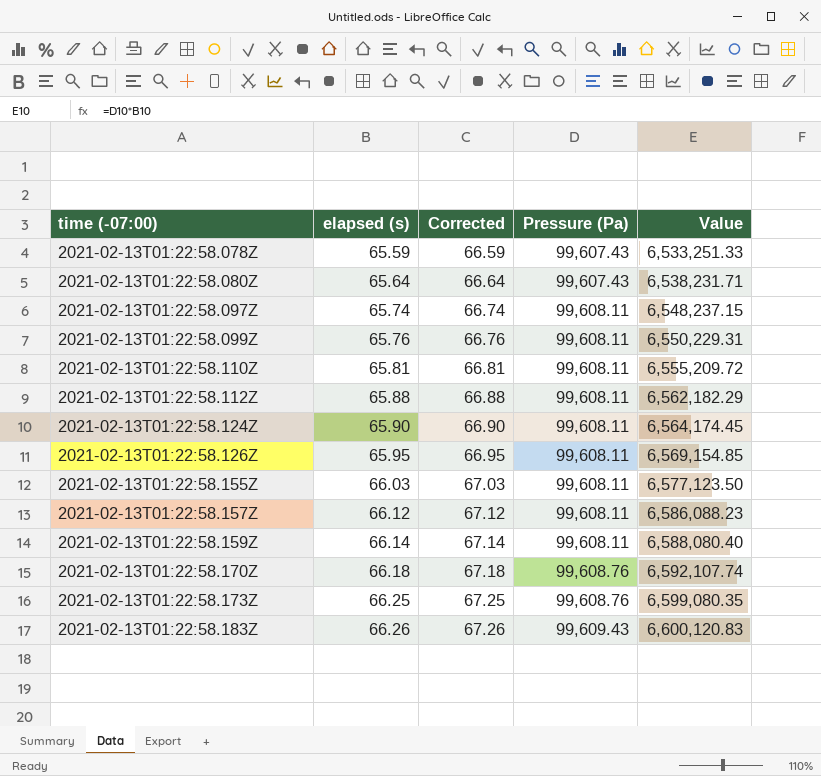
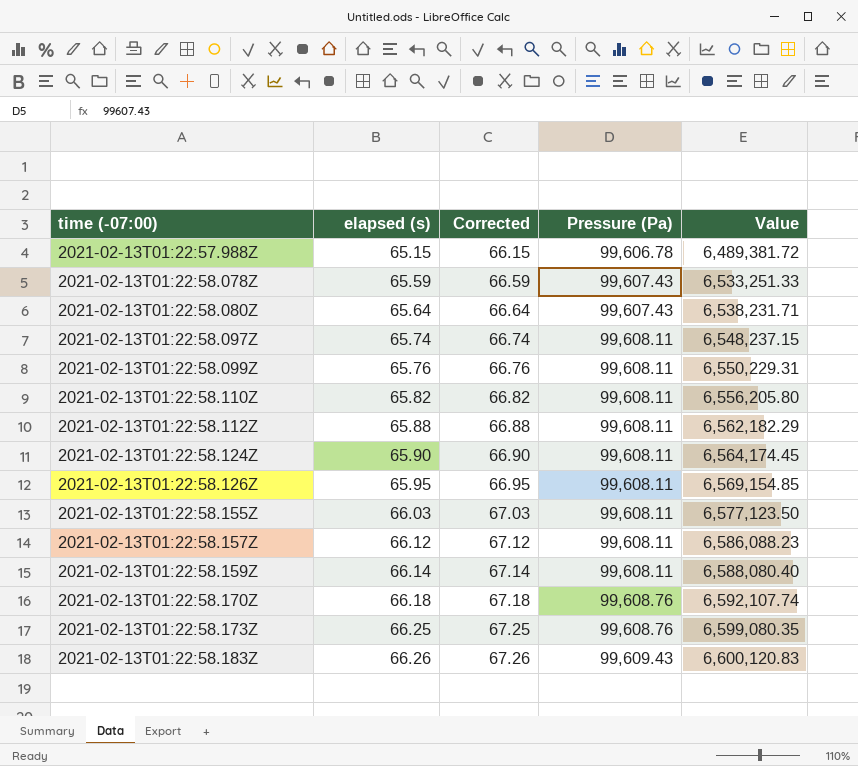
row 2021-02-13T01:22:57.988Z: none -> 65.15 | 66.15 | 99,606.78 | 6,489,381.72
2021-02-13T01:22:58.110Z | elapsed (s): 65.81 -> 65.82
2021-02-13T01:22:58.110Z | Corrected: 66.81 -> 66.82
2021-02-13T01:22:58.110Z | Value: 6,555,209.72 -> 6,556,205.80

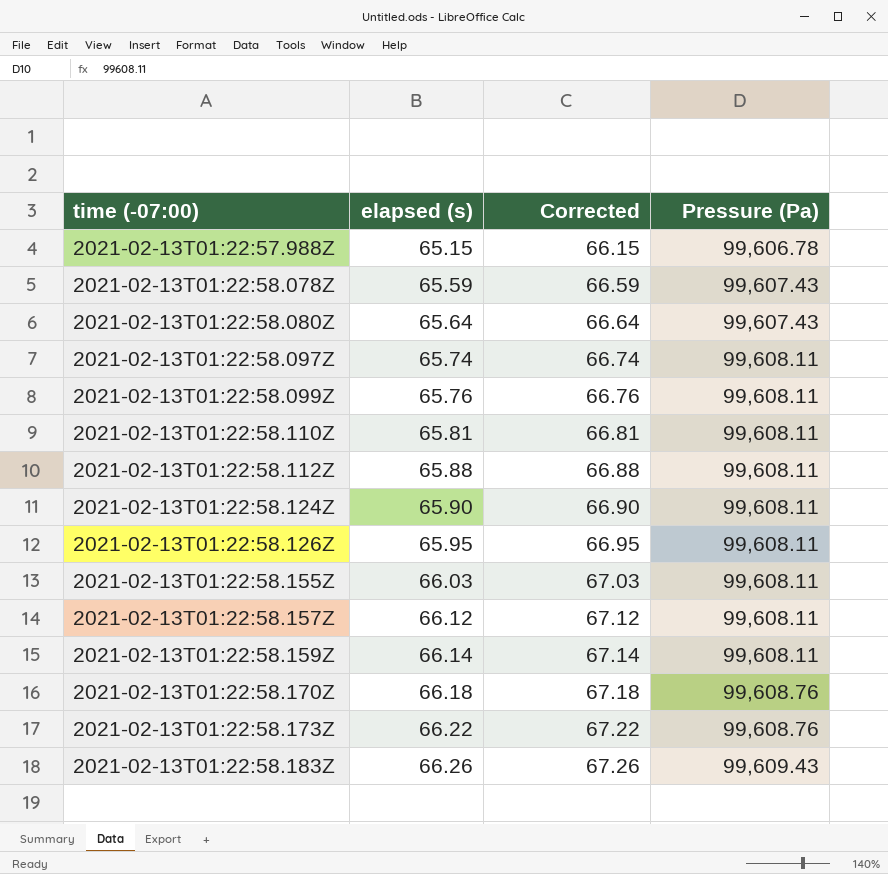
column Value | formula: [elapsed (s)] * [Pressure (Pa)] -> none
2021-02-13T01:22:58.110Z | elapsed (s): 65.82 -> 65.81
2021-02-13T01:22:58.110Z | Corrected: 66.82 -> 66.81
2021-02-13T01:22:58.173Z | elapsed (s): 66.25 -> 66.22
2021-02-13T01:22:58.173Z | Corrected: 67.25 -> 67.22

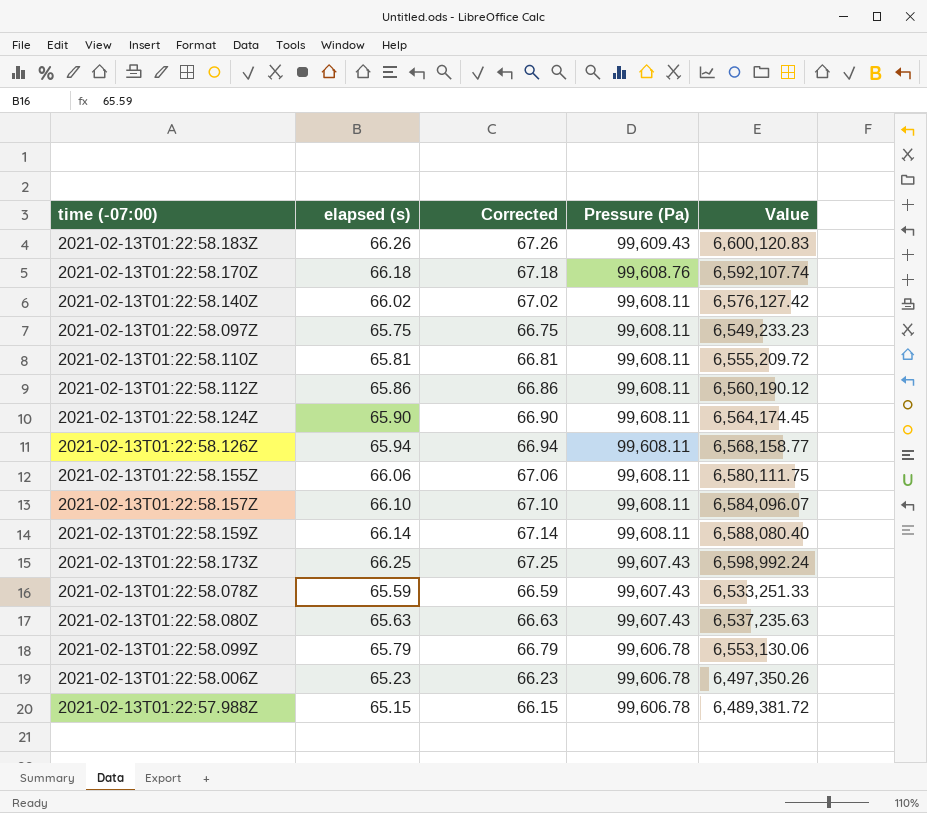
row order: time (-07:00) ascending -> Pressure (Pa) descending
column Value | formula: none -> [elapsed (s)] * [Pressure (Pa)]
row 2021-02-13T01:22:58.140Z: none -> 66.02 | 67.02 | 99,608.11 | 6,576,127.42
2021-02-13T01:22:58.097Z | elapsed (s): 65.74 -> 65.75
2021-02-13T01:22:58.097Z | Corrected: 66.74 -> 66.75
2021-02-13T01:22:58.112Z | elapsed (s): 65.88 -> 65.86
2021-02-13T01:22:58.112Z | Corrected: 66.88 -> 66.86
2021-02-13T01:22:58.126Z | elapsed (s): 65.95 -> 65.94
2021-02-13T01:22:58.126Z | Corrected: 66.95 -> 66.94
2021-02-13T01:22:58.155Z | elapsed (s): 66.03 -> 66.06
2021-02-13T01:22:58.155Z | Corrected: 67.03 -> 67.06
2021-02-13T01:22:58.157Z | elapsed (s): 66.12 -> 66.10
2021-02-13T01:22:58.157Z | Corrected: 67.12 -> 67.10
2021-02-13T01:22:58.173Z | elapsed (s): 66.22 -> 66.25
2021-02-13T01:22:58.173Z | Corrected: 67.22 -> 67.25
2021-02-13T01:22:58.173Z | Pressure (Pa): 99,608.76 -> 99,607.43
2021-02-13T01:22:58.080Z | elapsed (s): 65.64 -> 65.63
2021-02-13T01:22:58.080Z | Corrected: 66.64 -> 66.63
2021-02-13T01:22:58.099Z | elapsed (s): 65.76 -> 65.79
2021-02-13T01:22:58.099Z | Corrected: 66.76 -> 66.79
2021-02-13T01:22:58.099Z | Pressure (Pa): 99,608.11 -> 99,606.78
row 2021-02-13T01:22:58.006Z: none -> 65.23 | 66.23 | 99,606.78 | 6,497,350.26

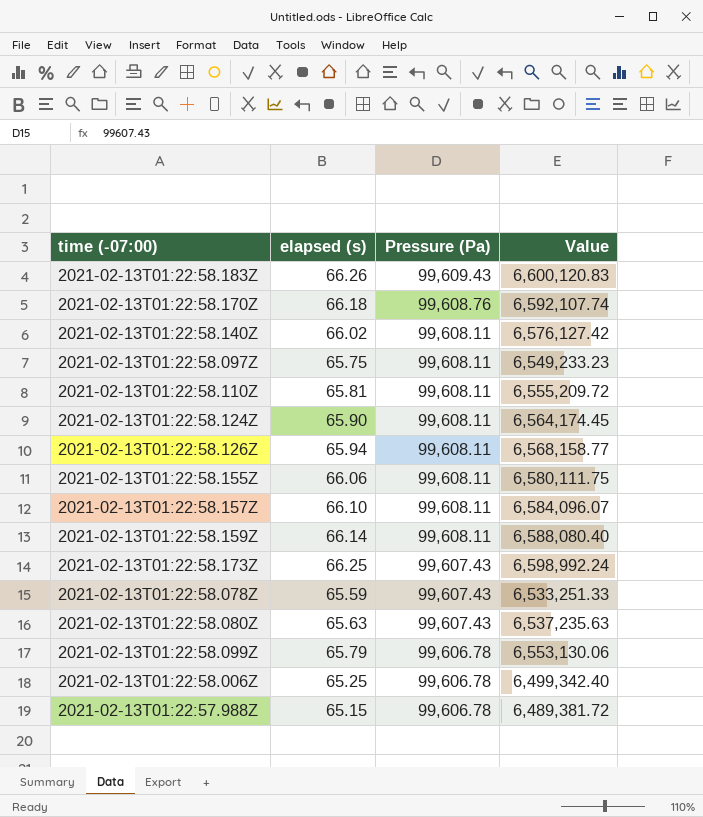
column Corrected | formula: [elapsed (s)] + 1 -> none
row 2021-02-13T01:22:58.112Z: 65.86 | 66.86 | 99,608.11 | 6,560,190.12 -> none
2021-02-13T01:22:58.006Z | elapsed (s): 65.23 -> 65.25
2021-02-13T01:22:58.006Z | Value: 6,497,350.26 -> 6,499,342.40

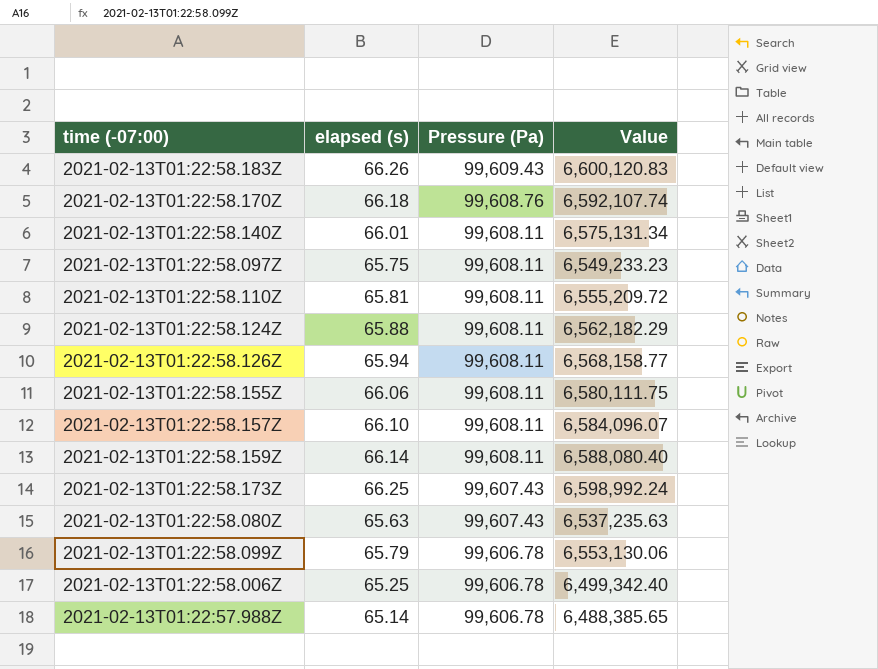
row 2021-02-13T01:22:58.078Z: 65.59 | 99,607.43 | 6,533,251.33 -> none
2021-02-13T01:22:58.140Z | elapsed (s): 66.02 -> 66.01
2021-02-13T01:22:58.140Z | Value: 6,576,127.42 -> 6,575,131.34
2021-02-13T01:22:58.124Z | elapsed (s): 65.90 -> 65.88
2021-02-13T01:22:58.124Z | Value: 6,564,174.45 -> 6,562,182.29
2021-02-13T01:22:57.988Z | elapsed (s): 65.15 -> 65.14
2021-02-13T01:22:57.988Z | Value: 6,489,381.72 -> 6,488,385.65

